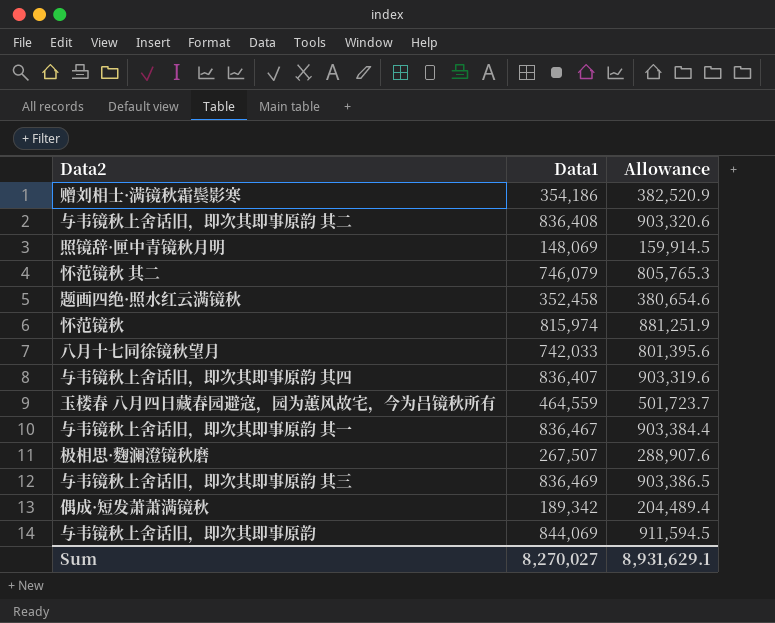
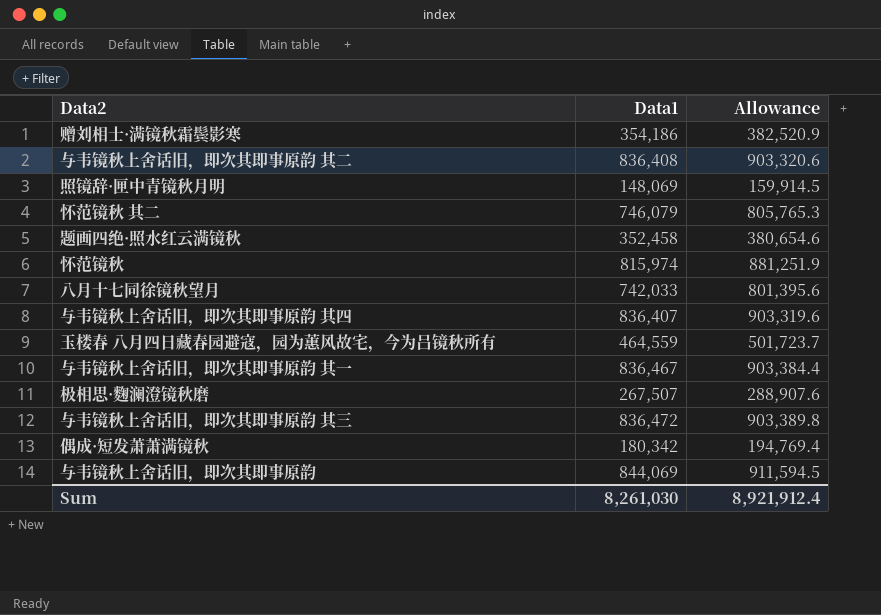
与韦镜秋上舍话旧，即次其即事原韵 其三 | Data1: 836,469 -> 836,472
与韦镜秋上舍话旧，即次其即事原韵 其三 | Allowance: 903,386.5 -> 903,389.8
偶成·短发萧萧满镜秋 | Data1: 189,342 -> 180,342
偶成·短发萧萧满镜秋 | Allowance: 204,489.4 -> 194,769.4
Sum | Data1: 8,270,027 -> 8,261,030
Sum | Allowance: 8,931,629.1 -> 8,921,912.4

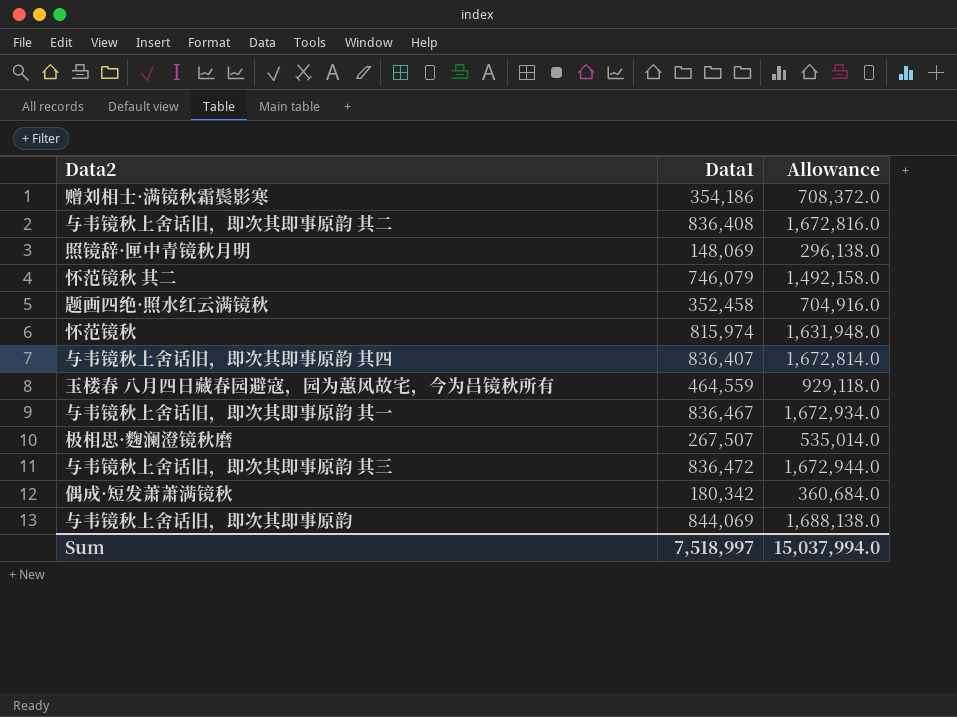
column Allowance | formula: [Data1] * 1.08 -> [Data1] * 2
row 八月十七同徐镜秋望月: 742,033 | 801,395.6 -> none
Sum | Data1: 8,261,030 -> 7,518,997
Sum | Allowance: 8,921,912.4 -> 15,037,994.0

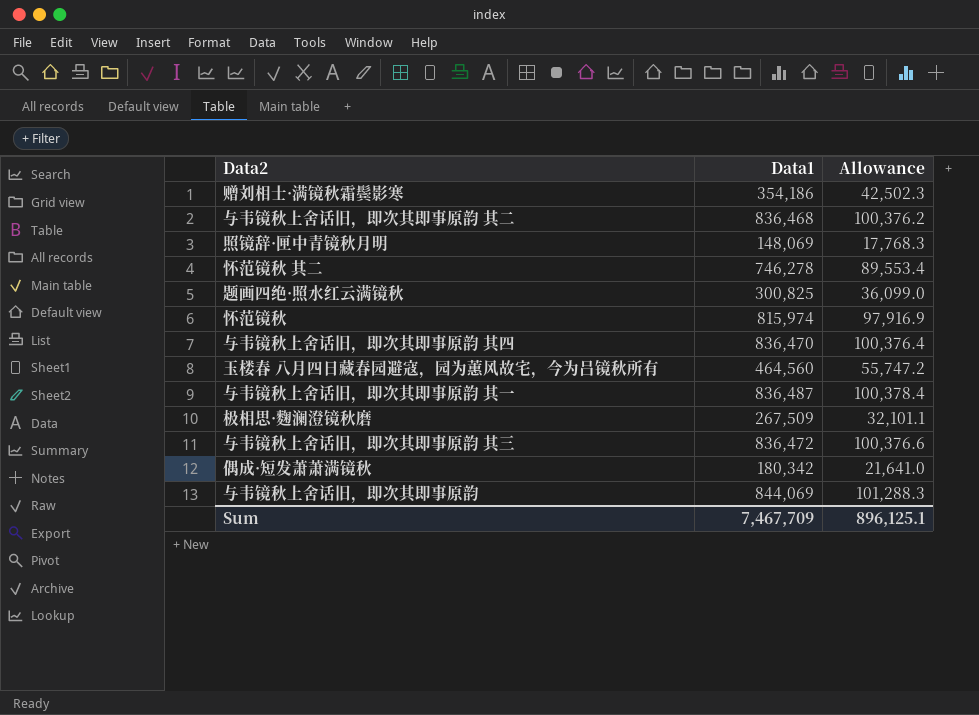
column Allowance | formula: [Data1] * 2 -> [Data1] * 0.12
与韦镜秋上舍话旧，即次其即事原韵 其二 | Data1: 836,408 -> 836,468
怀范镜秋 其二 | Data1: 746,079 -> 746,278
题画四绝·照水红云满镜秋 | Data1: 352,458 -> 300,825
与韦镜秋上舍话旧，即次其即事原韵 其四 | Data1: 836,407 -> 836,470
玉楼春 八月四日藏春园避寇，园为蕙风故宅，今为吕镜秋所有 | Data1: 464,559 -> 464,560
与韦镜秋上舍话旧，即次其即事原韵 其一 | Data1: 836,467 -> 836,487
极相思·麴澜澄镜秋磨 | Data1: 267,507 -> 267,509
Sum | Data1: 7,518,997 -> 7,467,709
Sum | Allowance: 15,037,994.0 -> 896,125.1

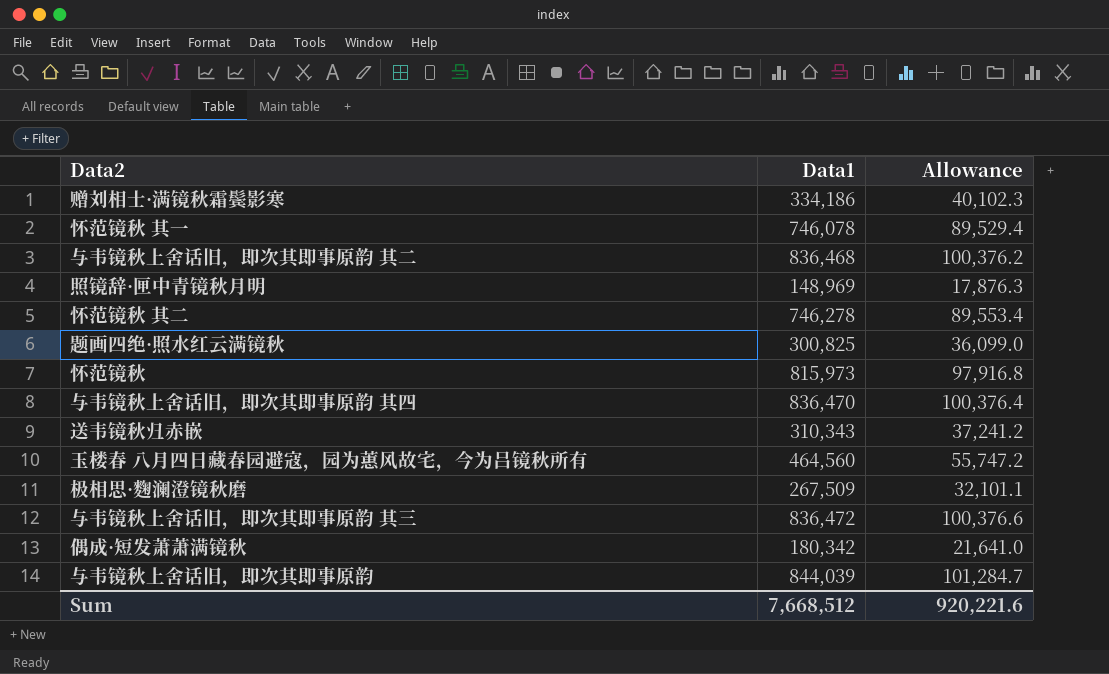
row 与韦镜秋上舍话旧，即次其即事原韵 其一: 836,487 | 100,378.4 -> none
赠刘相士·满镜秋霜鬓影寒 | Data1: 354,186 -> 334,186
赠刘相士·满镜秋霜鬓影寒 | Allowance: 42,502.3 -> 40,102.3
row 怀范镜秋 其一: none -> 746,078 | 89,529.4
照镜辞·匣中青镜秋月明 | Data1: 148,069 -> 148,969
照镜辞·匣中青镜秋月明 | Allowance: 17,768.3 -> 17,876.3
怀范镜秋 | Data1: 815,974 -> 815,973
怀范镜秋 | Allowance: 97,916.9 -> 97,916.8
row 送韦镜秋归赤嵌: none -> 310,343 | 37,241.2
与韦镜秋上舍话旧，即次其即事原韵 | Data1: 844,069 -> 844,039
与韦镜秋上舍话旧，即次其即事原韵 | Allowance: 101,288.3 -> 101,284.7
Sum | Data1: 7,467,709 -> 7,668,512
Sum | Allowance: 896,125.1 -> 920,221.6

